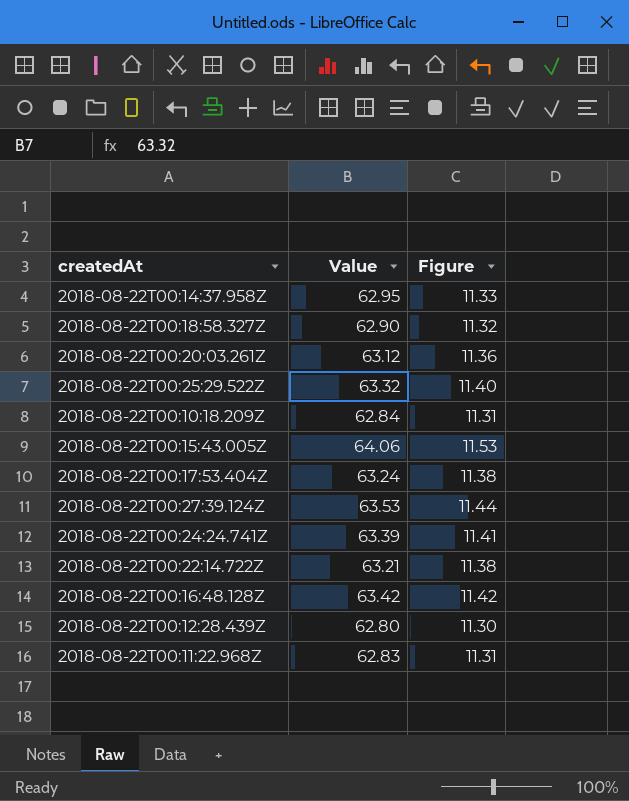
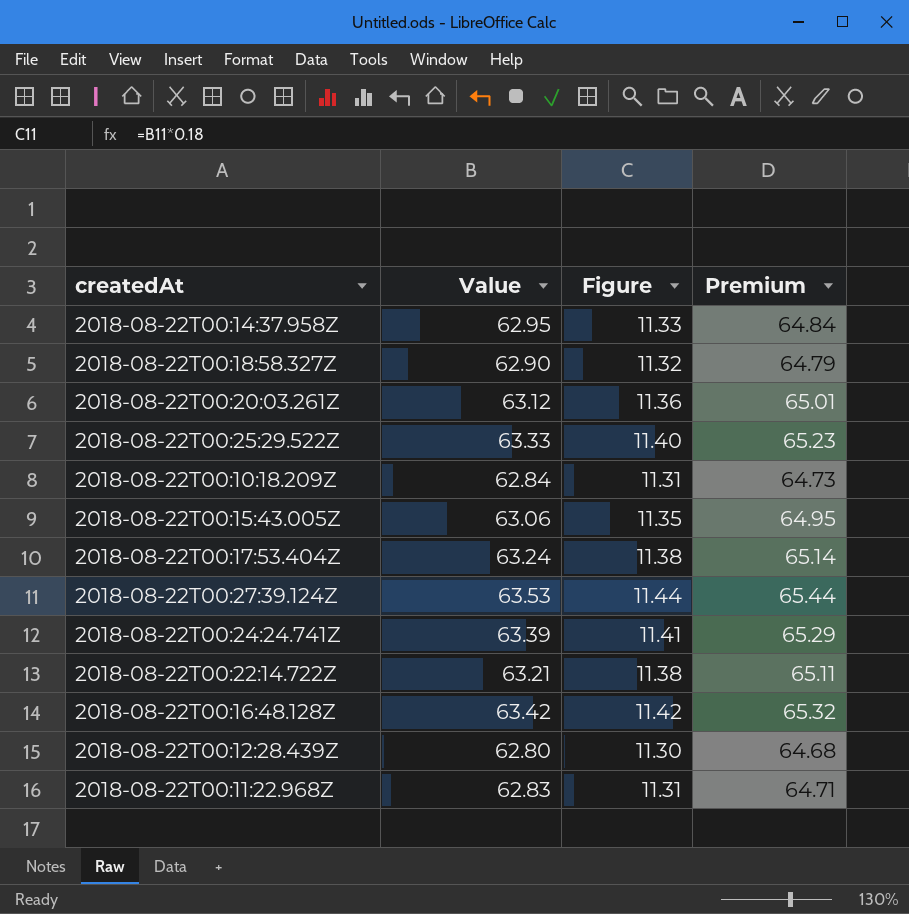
column Premium | formula: none -> [Value] * 1.03
2018-08-22T00:25:29.522Z | Value: 63.32 -> 63.33
2018-08-22T00:15:43.005Z | Value: 64.06 -> 63.06
2018-08-22T00:15:43.005Z | Figure: 11.53 -> 11.35

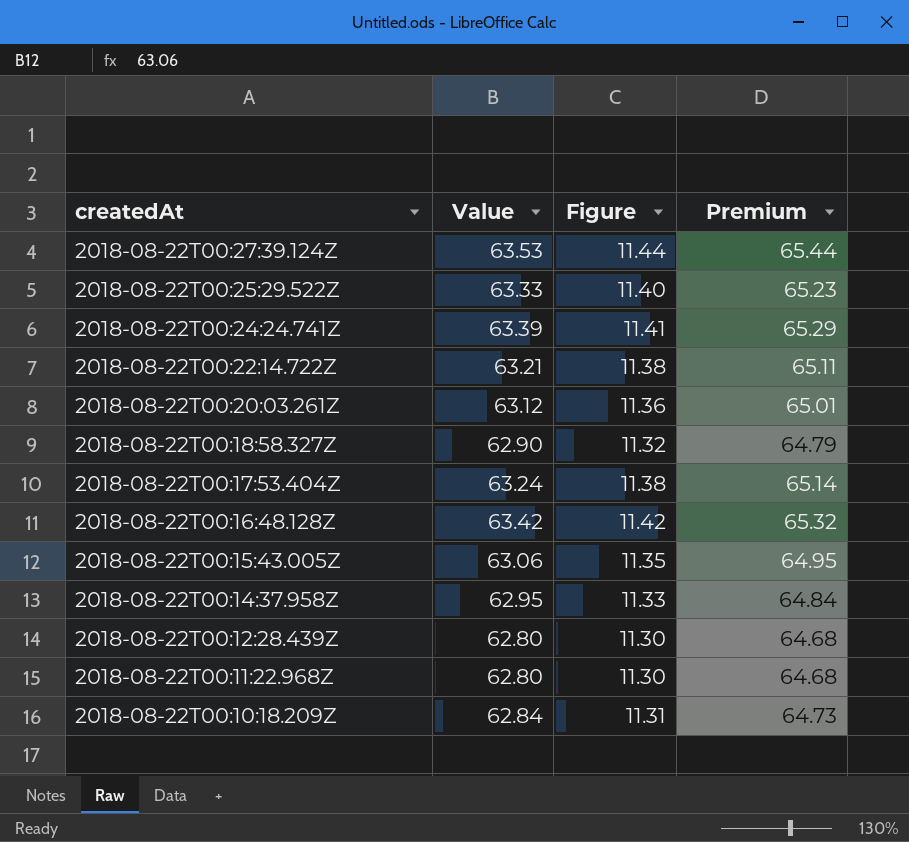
row order: none -> createdAt descending
2018-08-22T00:11:22.968Z | Value: 62.83 -> 62.80
2018-08-22T00:11:22.968Z | Figure: 11.31 -> 11.30
2018-08-22T00:11:22.968Z | Premium: 64.71 -> 64.68

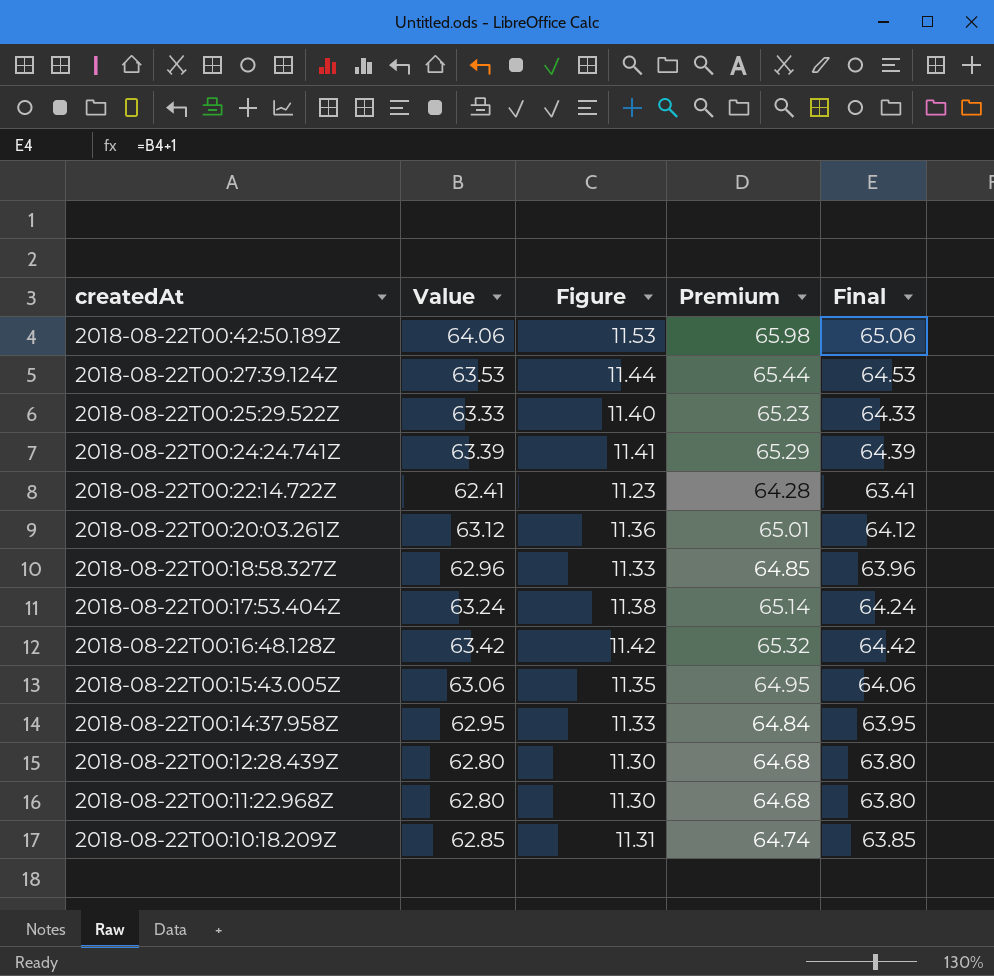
column Final | formula: none -> [Value] + 1
row 2018-08-22T00:42:50.189Z: none -> 64.06 | 11.53 | 65.98 | 65.06
2018-08-22T00:22:14.722Z | Value: 63.21 -> 62.41
2018-08-22T00:22:14.722Z | Figure: 11.38 -> 11.23
2018-08-22T00:22:14.722Z | Premium: 65.11 -> 64.28
2018-08-22T00:18:58.327Z | Value: 62.90 -> 62.96
2018-08-22T00:18:58.327Z | Figure: 11.32 -> 11.33
2018-08-22T00:18:58.327Z | Premium: 64.79 -> 64.85
2018-08-22T00:10:18.209Z | Value: 62.84 -> 62.85
2018-08-22T00:10:18.209Z | Premium: 64.73 -> 64.74

